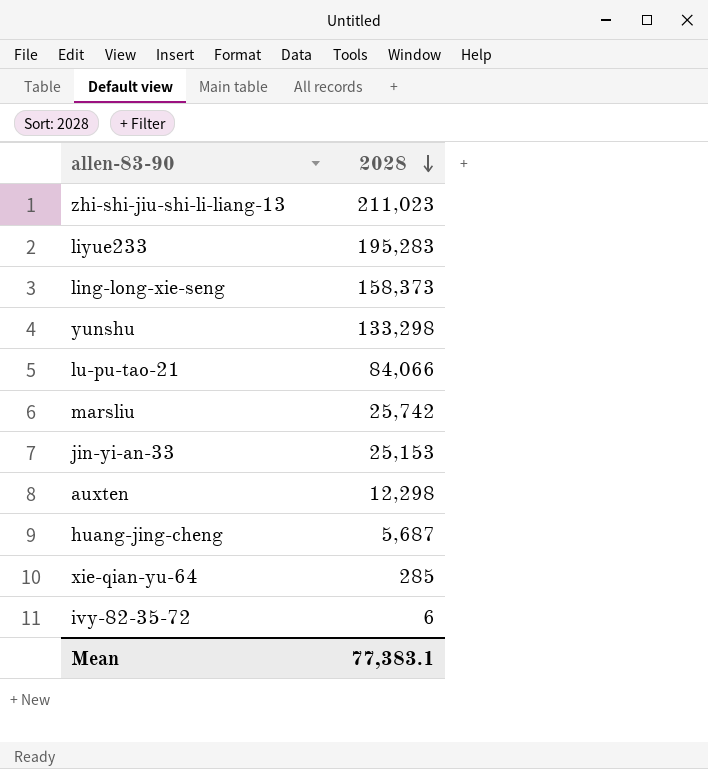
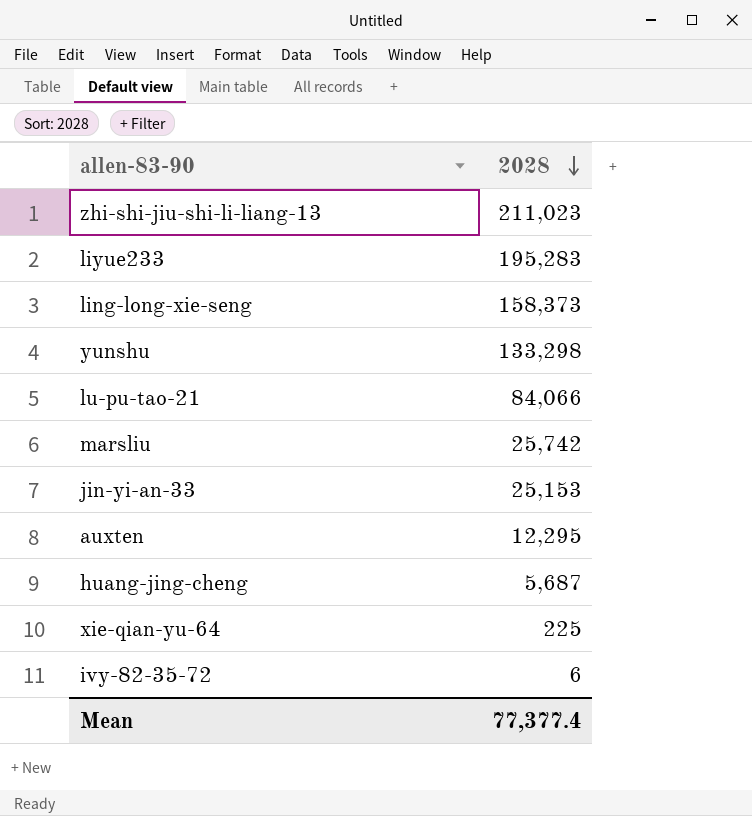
auxten | 2028: 12,298 -> 12,295
xie-qian-yu-64 | 2028: 285 -> 225
Mean | 2028: 77,383.1 -> 77,377.4

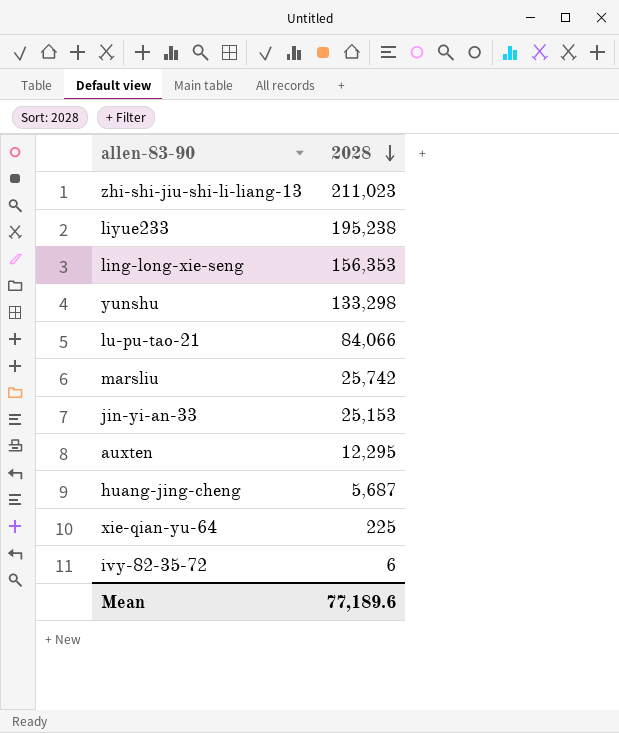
liyue233 | 2028: 195,283 -> 195,238
ling-long-xie-seng | 2028: 158,373 -> 156,353
Mean | 2028: 77,377.4 -> 77,189.6

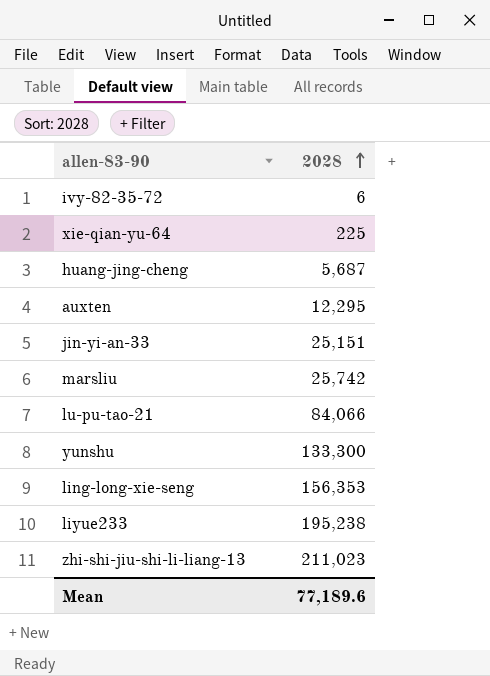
row order: 2028 descending -> 2028 ascending
jin-yi-an-33 | 2028: 25,153 -> 25,151
yunshu | 2028: 133,298 -> 133,300

